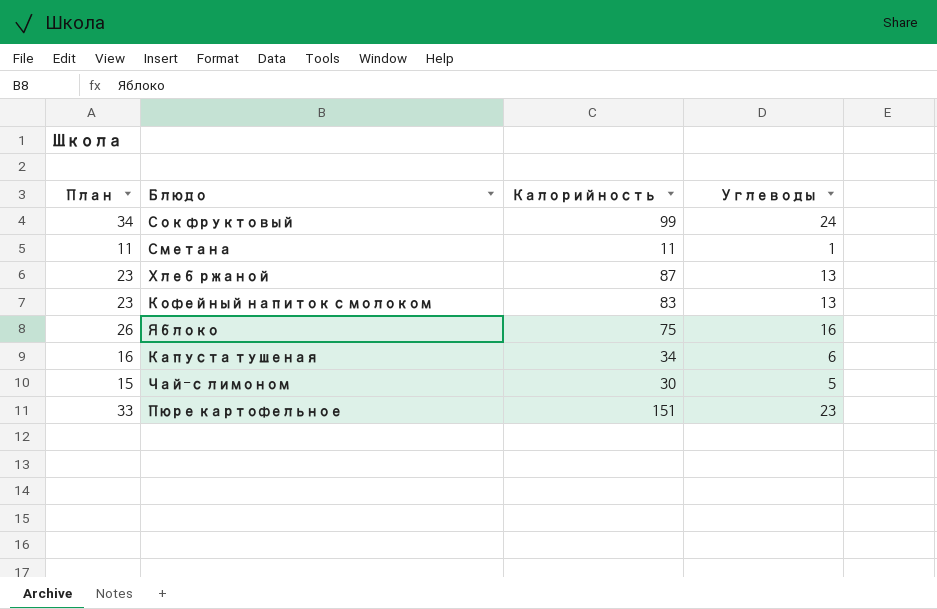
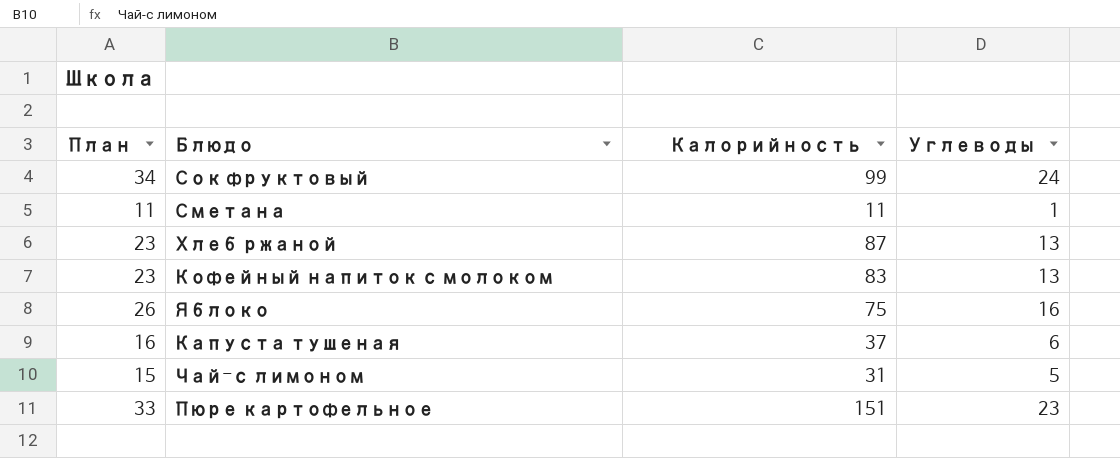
Капуста тушеная | Калорийность: 34 -> 37
Чай-с лимоном | Калорийность: 30 -> 31

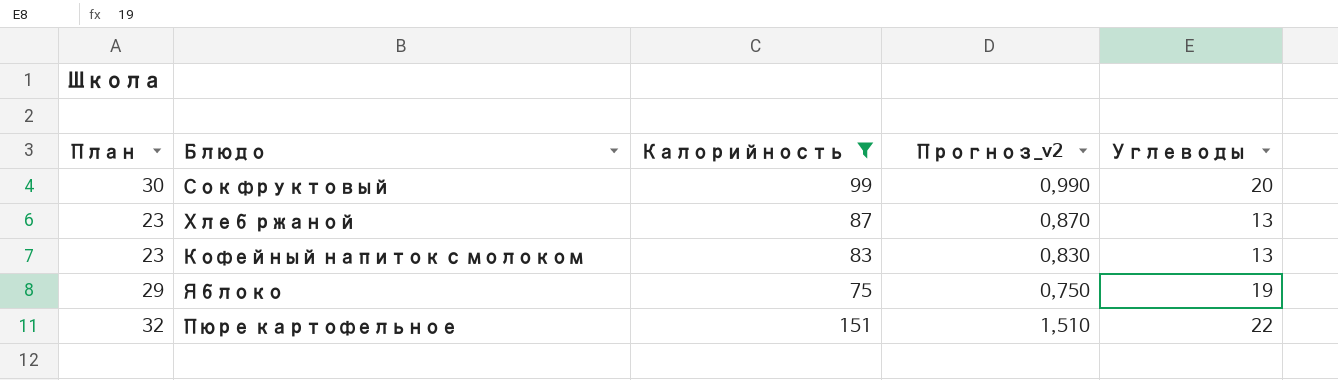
filter: none -> Калорийность >= 75
column Прогноз_v2 | formula: none -> [Калорийность] * 0,01
Сок фруктовый | План: 34 -> 30
Сок фруктовый | Углеводы: 24 -> 20
Яблоко | План: 26 -> 29
Яблоко | Углеводы: 16 -> 19
Пюре картофельное | План: 33 -> 32
Пюре картофельное | Углеводы: 23 -> 22

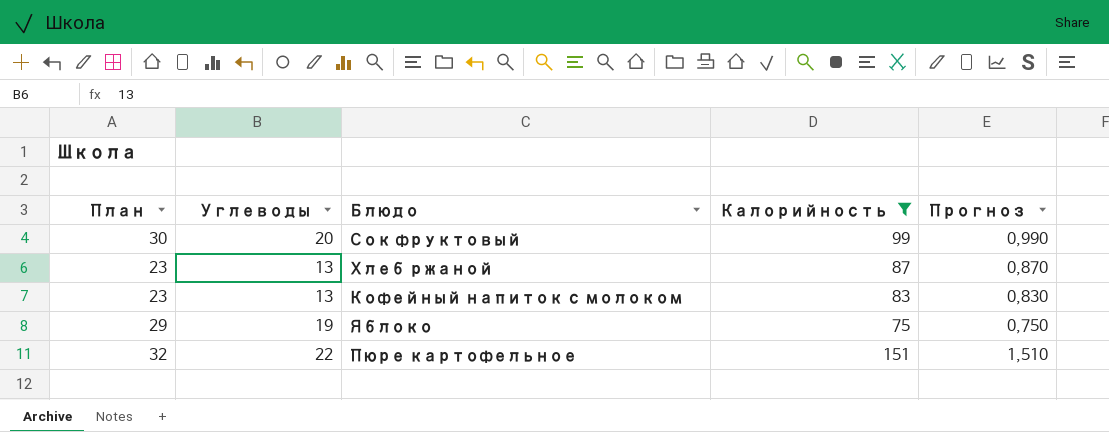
column Углеводы | position: 5 -> 2
column name: Прогноз_v2 -> Прогноз

